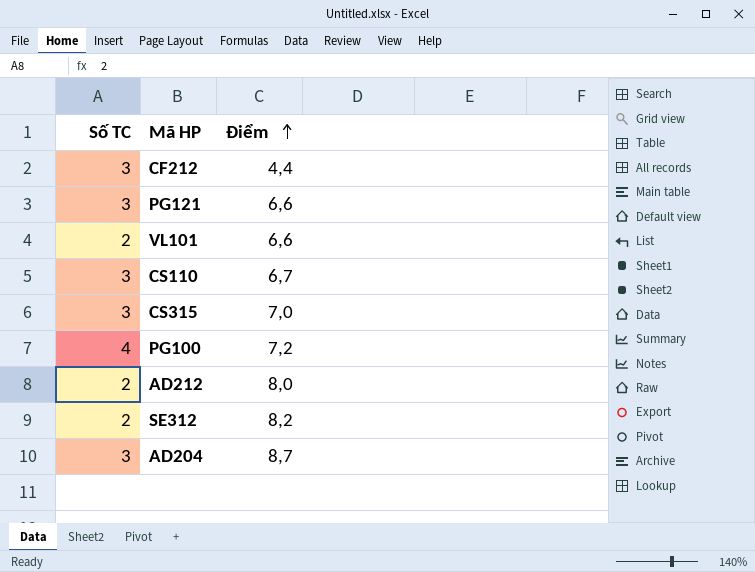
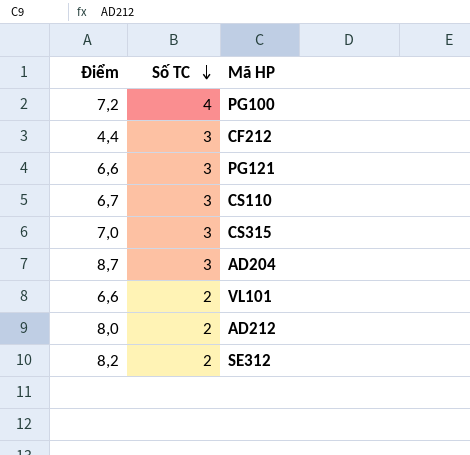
row order: Điểm ascending -> Số TC descending
column Điểm | position: 3 -> 1

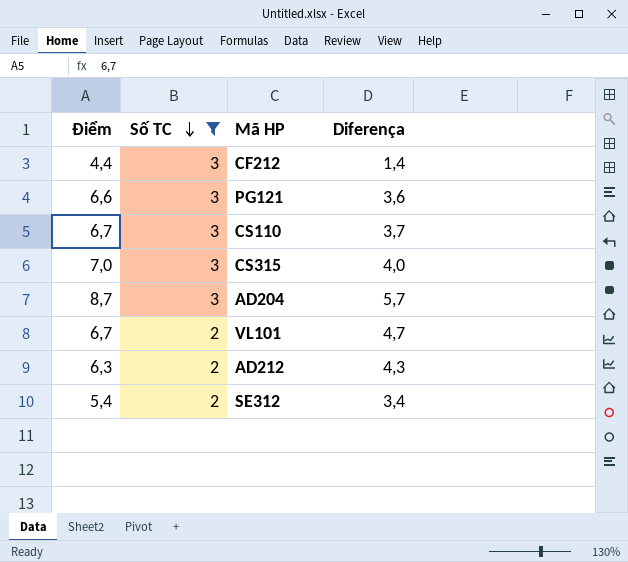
filter: none -> Số TC != 4
column Diferença | formula: none -> [Điểm] - [Số TC]
VL101 | Điểm: 6,6 -> 6,7
AD212 | Điểm: 8,0 -> 6,3
SE312 | Điểm: 8,2 -> 5,4

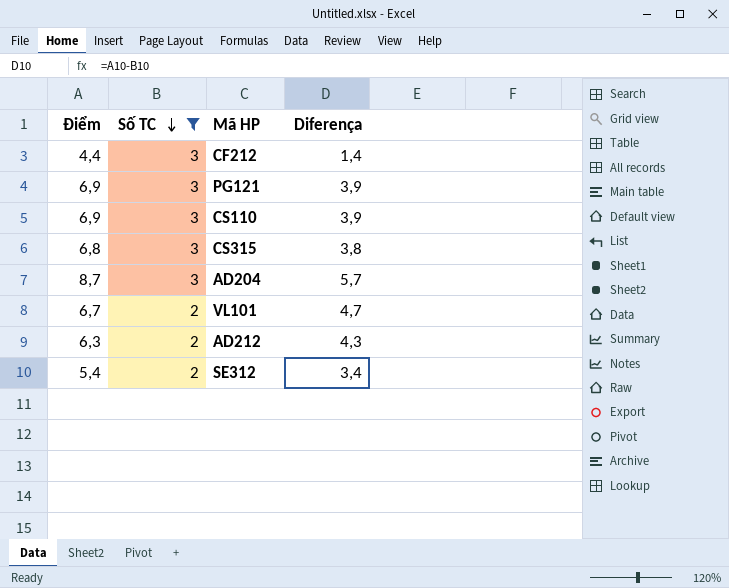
PG121 | Điểm: 6,6 -> 6,9
PG121 | Diferença: 3,6 -> 3,9
CS110 | Điểm: 6,7 -> 6,9
CS110 | Diferença: 3,7 -> 3,9
CS315 | Điểm: 7,0 -> 6,8
CS315 | Diferença: 4,0 -> 3,8

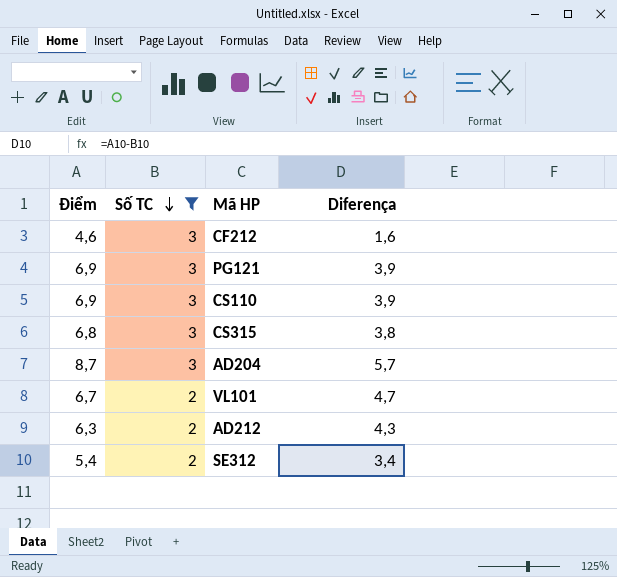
CF212 | Điểm: 4,4 -> 4,6
CF212 | Diferença: 1,4 -> 1,6

